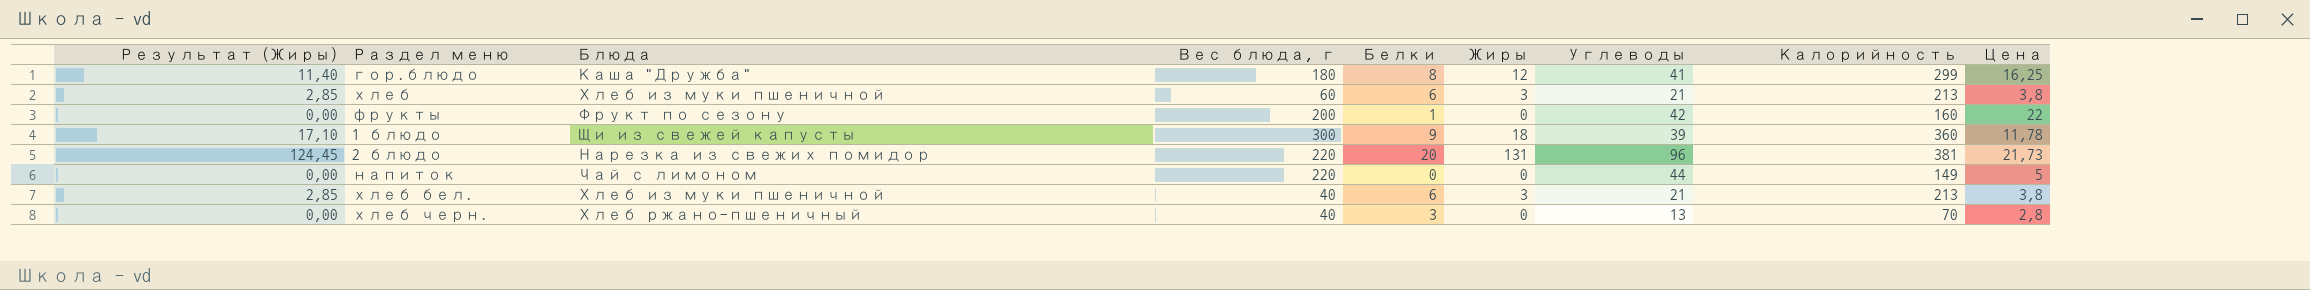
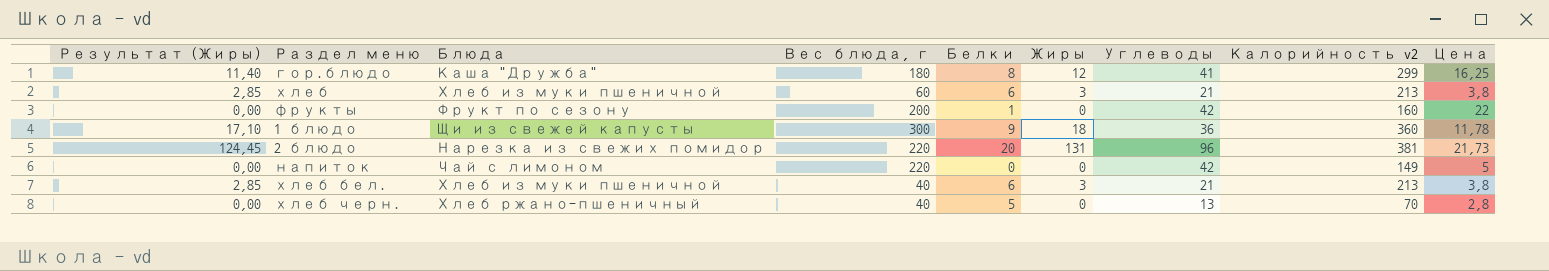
column name: Калорийность -> Калорийность v2
1 блюдо | Углеводы: 39 -> 36
напиток | Углеводы: 44 -> 42
хлеб черн. | Белки: 3 -> 5

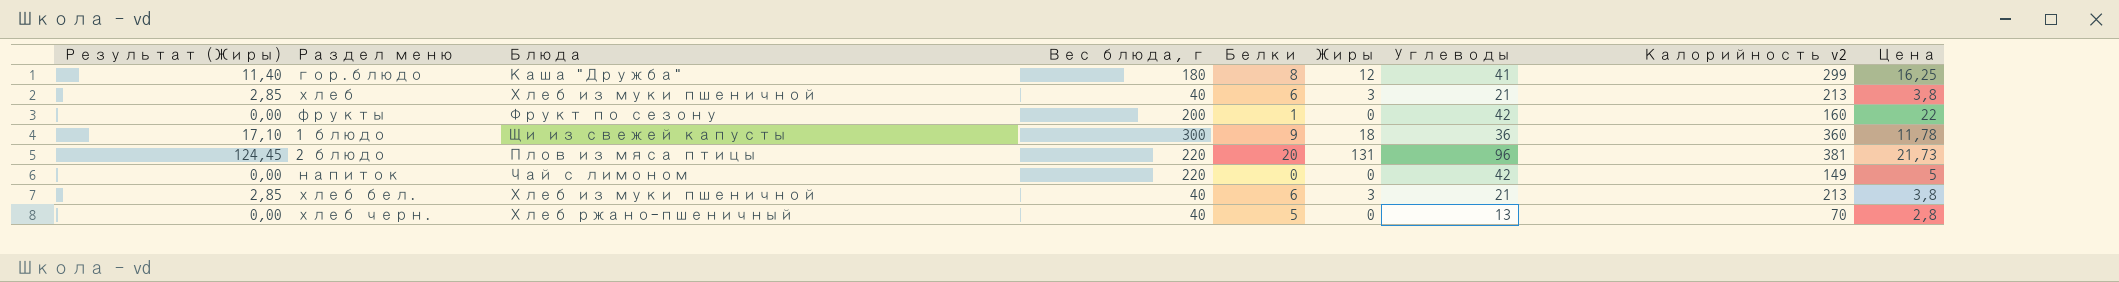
хлеб | Вес блюда, г: 60 -> 40
2 блюдо | Блюда: Нарезка из свежих помидор -> Плов из мяса птицы

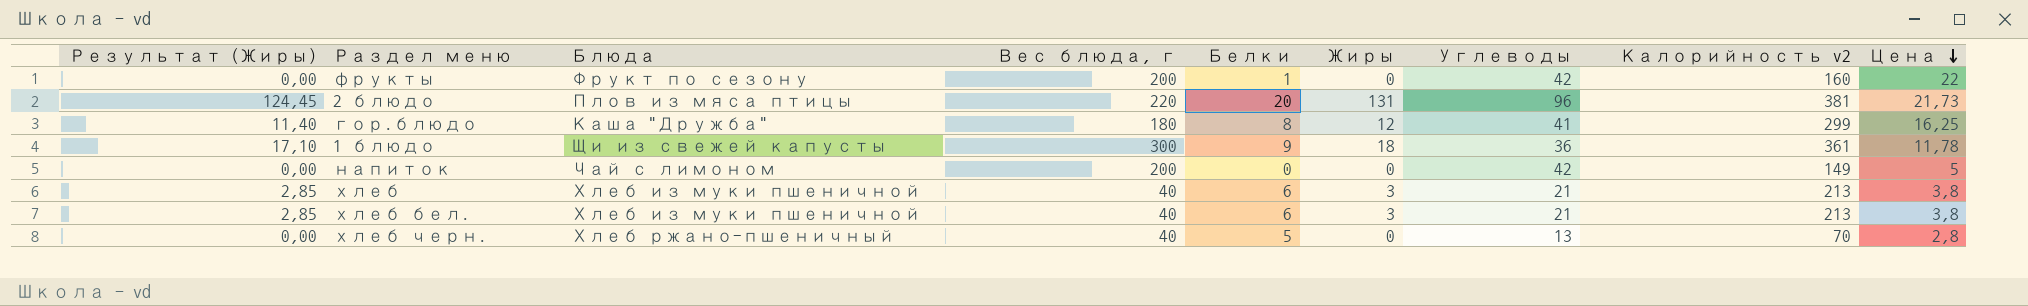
row order: none -> Цена descending
1 блюдо | Калорийность v2: 360 -> 361
напиток | Вес блюда, г: 220 -> 200

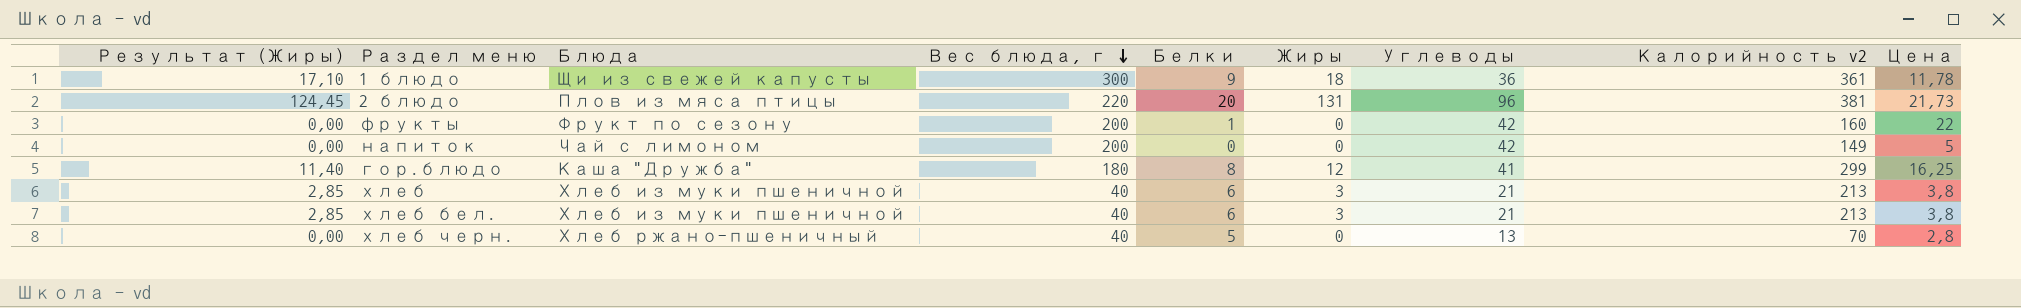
row order: Цена descending -> Вес блюда, г descending

